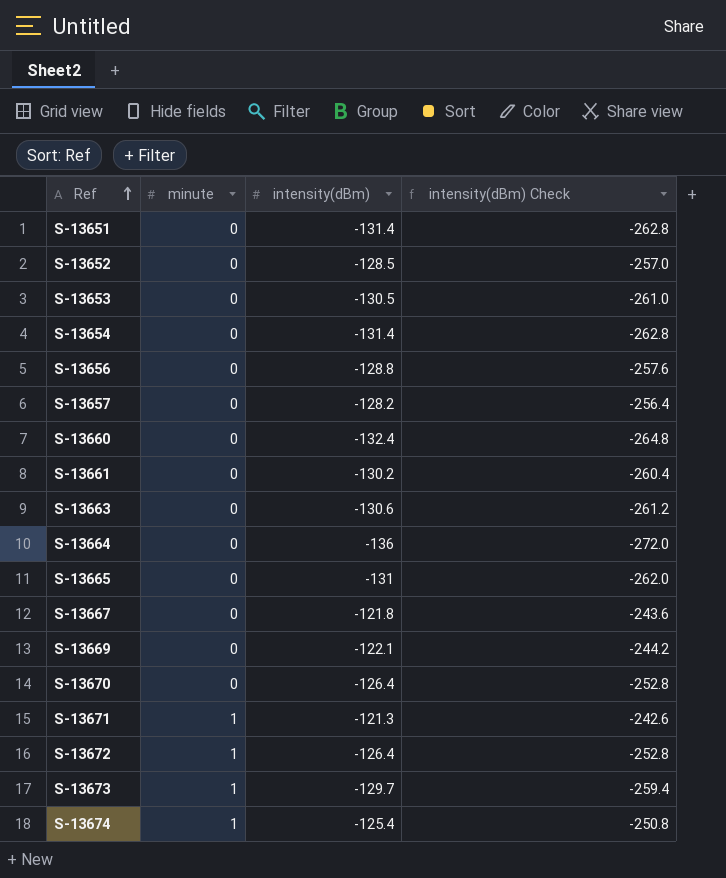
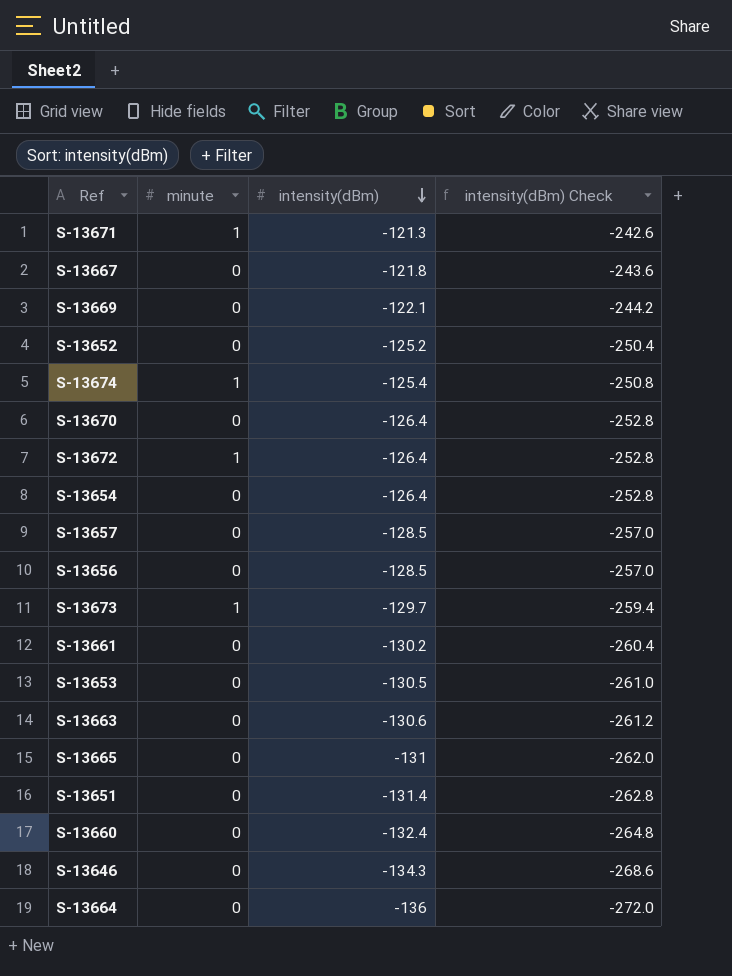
row order: Ref ascending -> intensity(dBm) descending
S-13652 | intensity(dBm): -128.5 -> -125.2
S-13652 | intensity(dBm) Check: -257.0 -> -250.4
S-13654 | intensity(dBm): -131.4 -> -126.4
S-13654 | intensity(dBm) Check: -262.8 -> -252.8
S-13657 | intensity(dBm): -128.2 -> -128.5
S-13657 | intensity(dBm) Check: -256.4 -> -257.0
S-13656 | intensity(dBm): -128.8 -> -128.5
S-13656 | intensity(dBm) Check: -257.6 -> -257.0
row S-13646: none -> 0 | -134.3 | -268.6

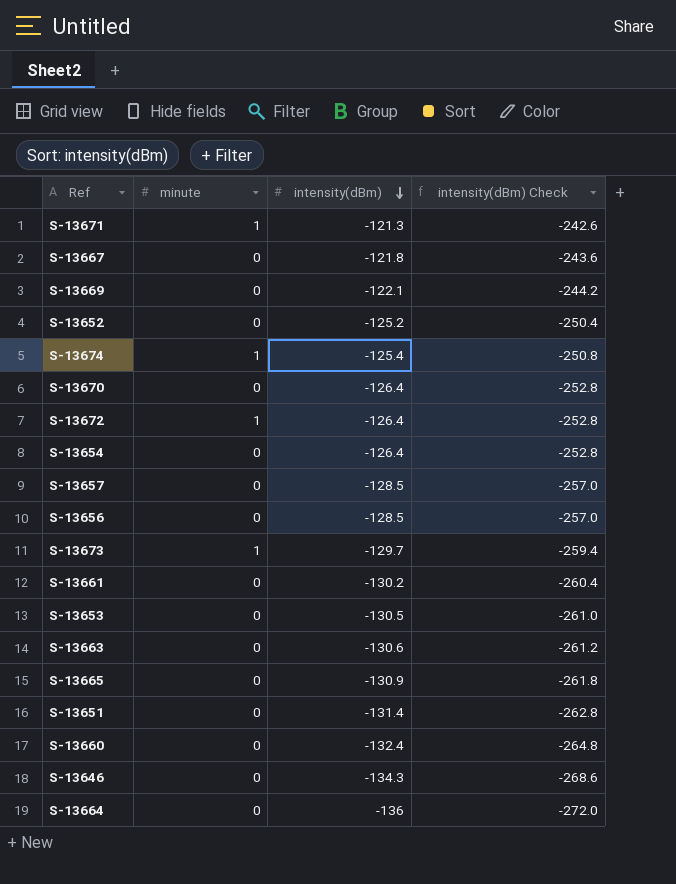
S-13665 | intensity(dBm): -131 -> -130.9
S-13665 | intensity(dBm) Check: -262.0 -> -261.8

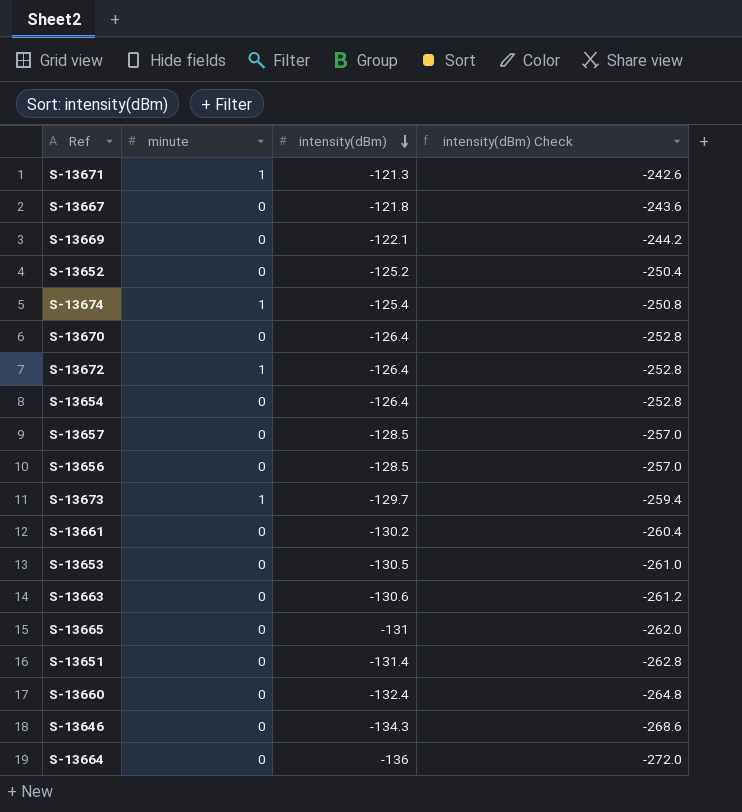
S-13665 | intensity(dBm): -130.9 -> -131
S-13665 | intensity(dBm) Check: -261.8 -> -262.0

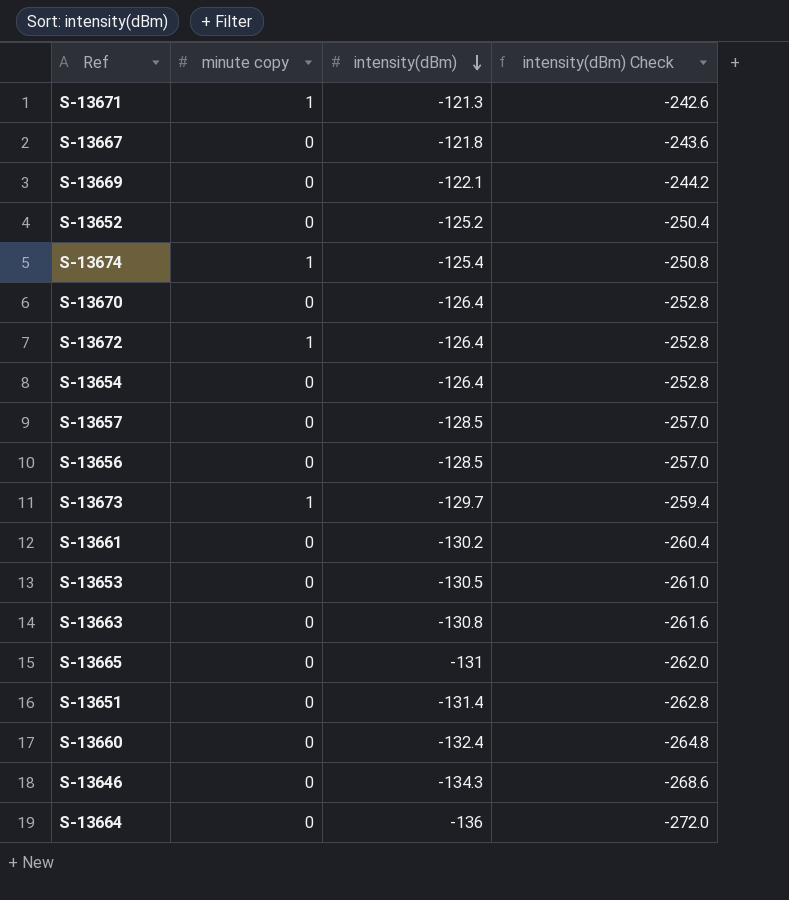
column name: minute -> minute copy
S-13663 | intensity(dBm): -130.6 -> -130.8
S-13663 | intensity(dBm) Check: -261.2 -> -261.6

